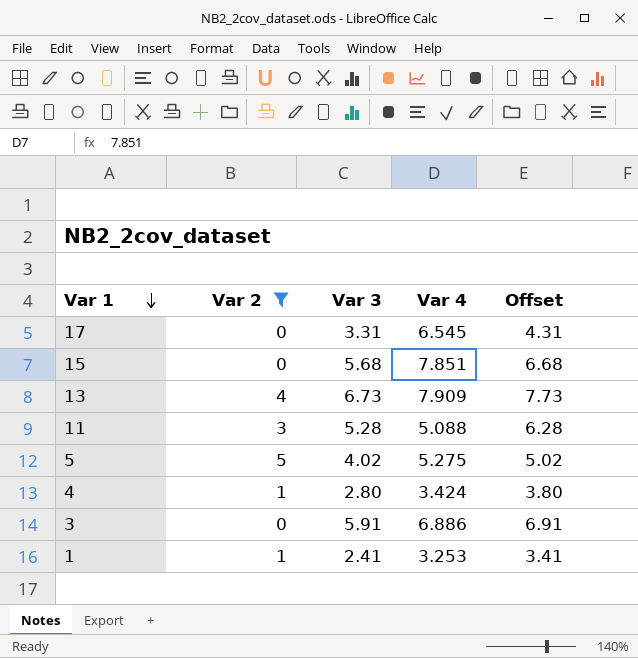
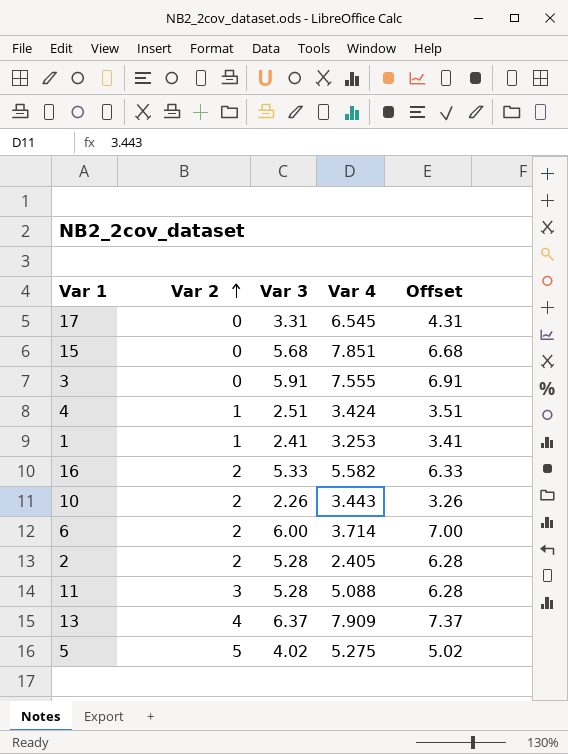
filter: Var 2 != 2 -> none
row order: Var 1 descending -> Var 2 ascending
3 | Var 4: 6.886 -> 7.555
4 | Var 3: 2.80 -> 2.51
4 | Offset: 3.80 -> 3.51
13 | Var 3: 6.73 -> 6.37
13 | Offset: 7.73 -> 7.37

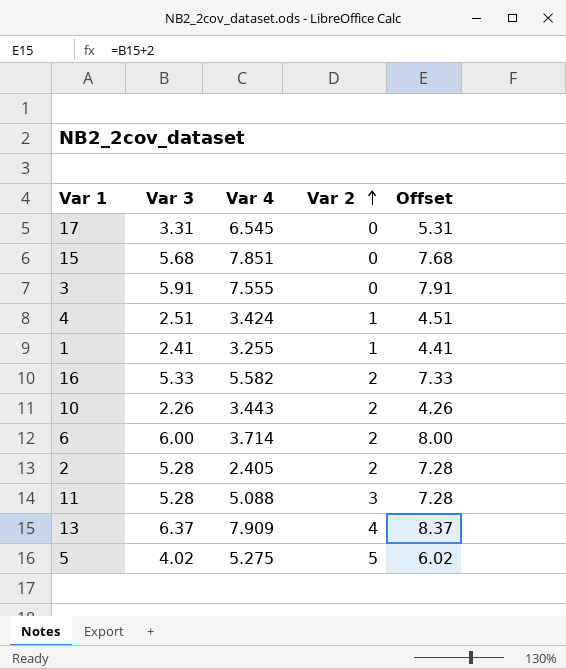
column Var 2 | position: 2 -> 4
column Offset | formula: [Var 3] + 1 -> [Var 3] + 2
1 | Var 4: 3.253 -> 3.255

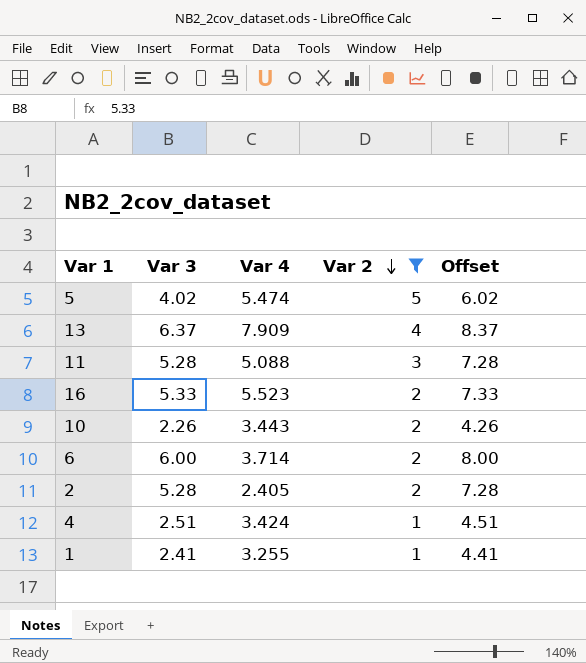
filter: none -> Var 2 != 0
row order: Var 2 ascending -> Var 2 descending
5 | Var 4: 5.275 -> 5.474
16 | Var 4: 5.582 -> 5.523

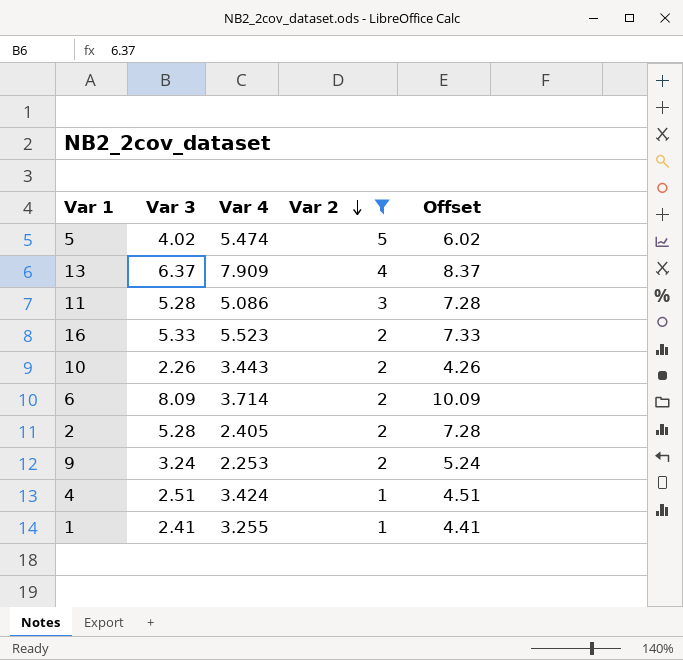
11 | Var 4: 5.088 -> 5.086
6 | Var 3: 6.00 -> 8.09
6 | Offset: 8.00 -> 10.09
row 9: none -> 3.24 | 2.253 | 2 | 5.24

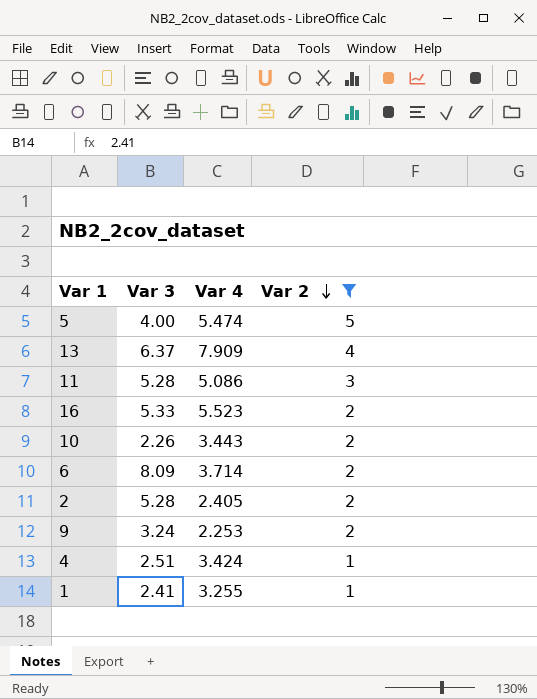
column Offset | formula: [Var 3] + 2 -> none
5 | Var 3: 4.02 -> 4.00

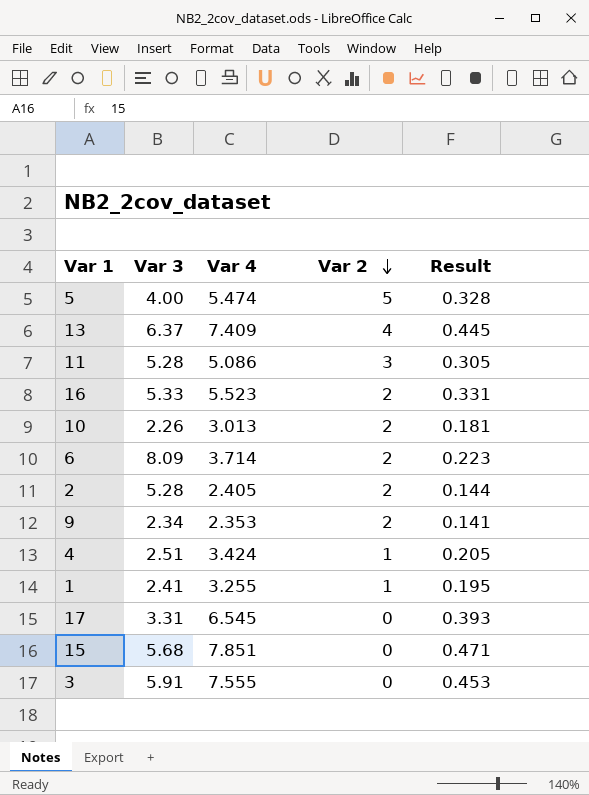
filter: Var 2 != 0 -> none
column Result | formula: none -> [Var 4] * 0.06
13 | Var 4: 7.909 -> 7.409
10 | Var 4: 3.443 -> 3.013
9 | Var 3: 3.24 -> 2.34
9 | Var 4: 2.253 -> 2.353

